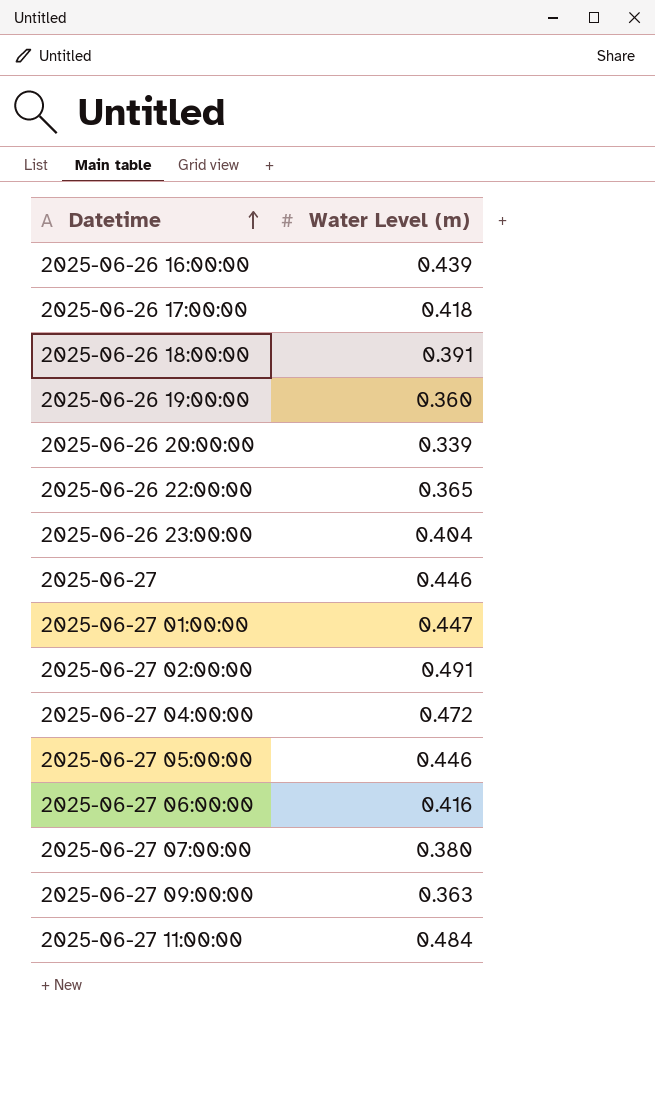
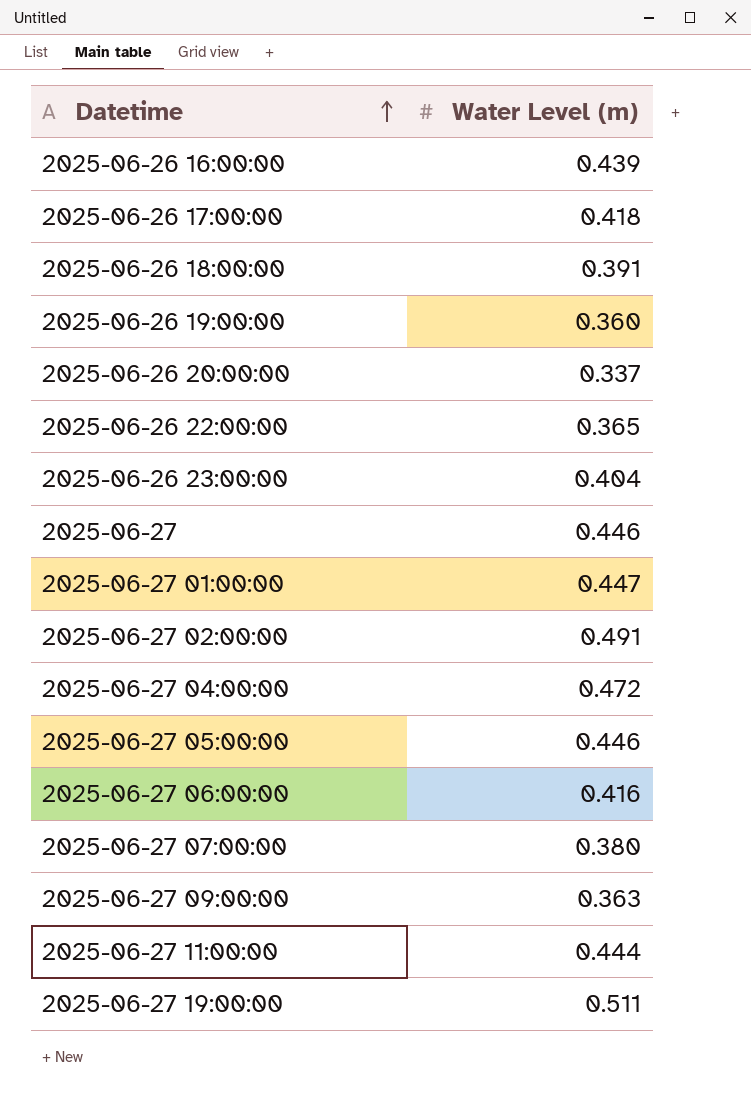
2025-06-26 20:00:00 | Water Level (m): 0.339 -> 0.337
2025-06-27 11:00:00 | Water Level (m): 0.484 -> 0.444
row 2025-06-27 19:00:00: none -> 0.511

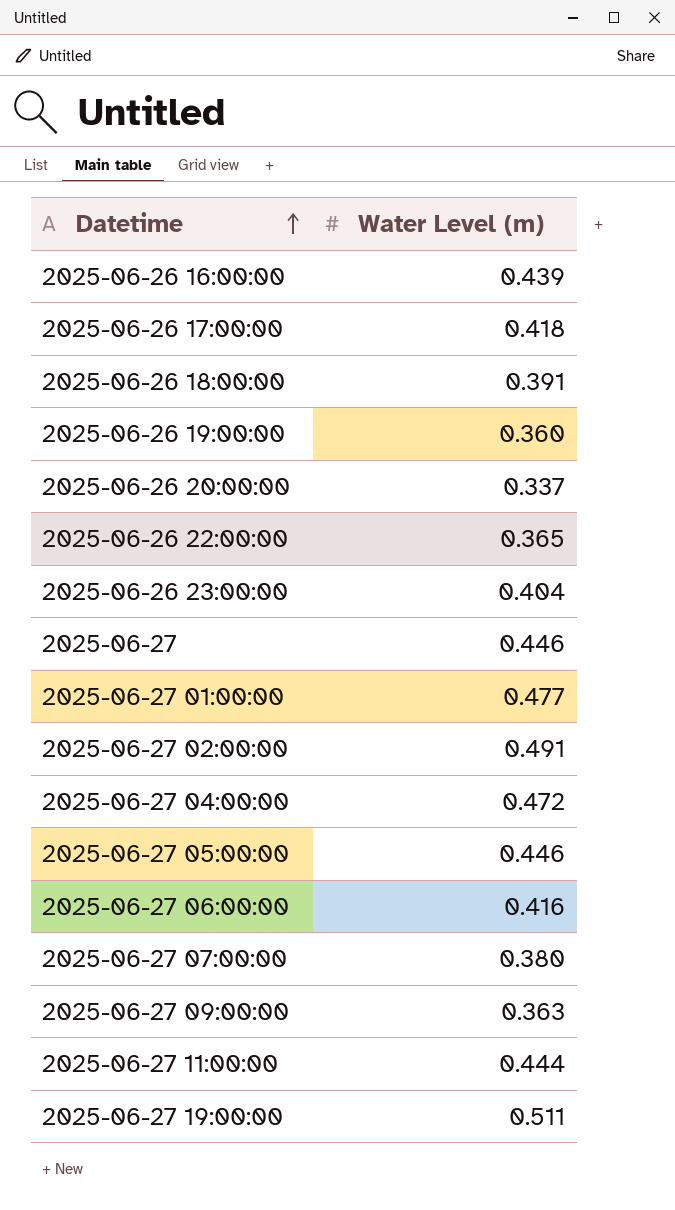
2025-06-27 01:00:00 | Water Level (m): 0.447 -> 0.477

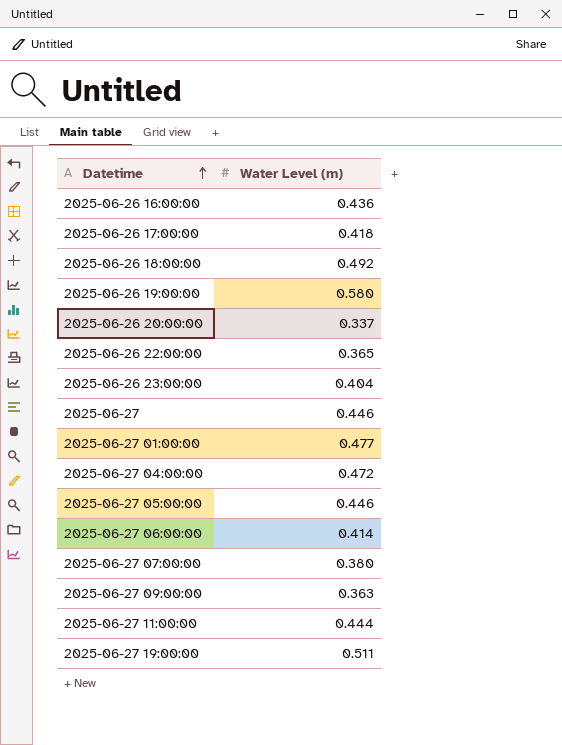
row 2025-06-27 02:00:00: 0.491 -> none
2025-06-26 16:00:00 | Water Level (m): 0.439 -> 0.436
2025-06-26 18:00:00 | Water Level (m): 0.391 -> 0.492
2025-06-26 19:00:00 | Water Level (m): 0.360 -> 0.580
2025-06-27 06:00:00 | Water Level (m): 0.416 -> 0.414

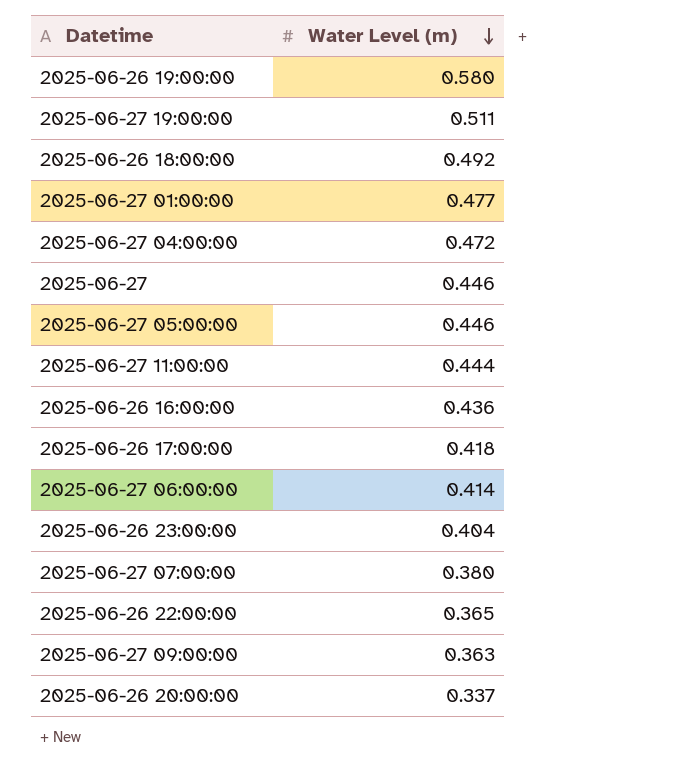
row order: Datetime ascending -> Water Level (m) descending

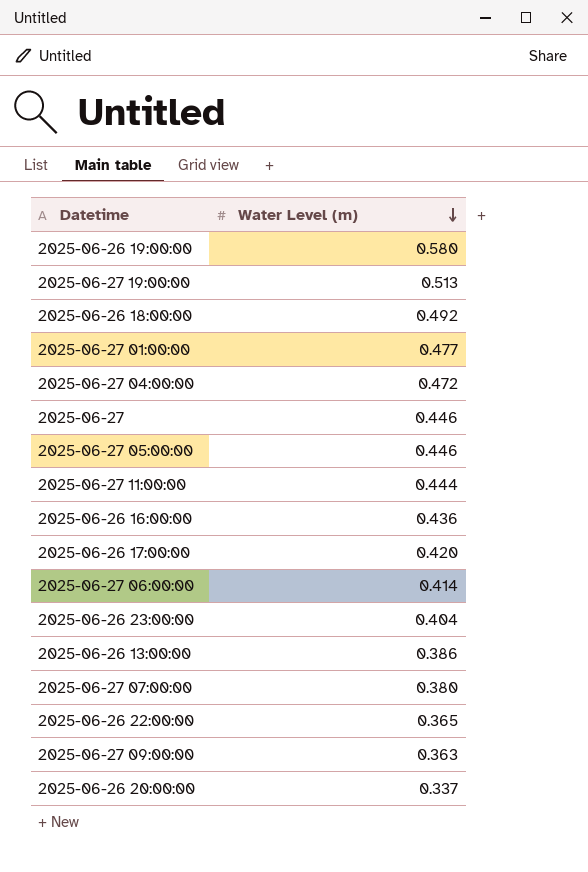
2025-06-27 19:00:00 | Water Level (m): 0.511 -> 0.513
2025-06-26 17:00:00 | Water Level (m): 0.418 -> 0.420
row 2025-06-26 13:00:00: none -> 0.386

